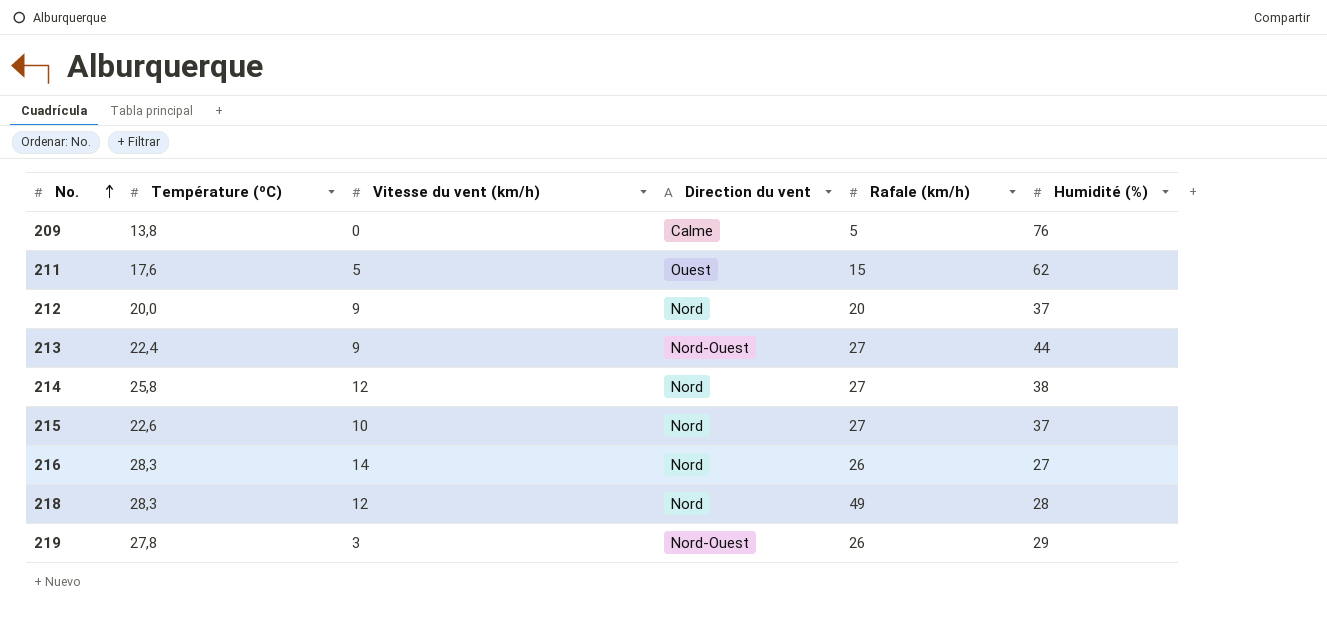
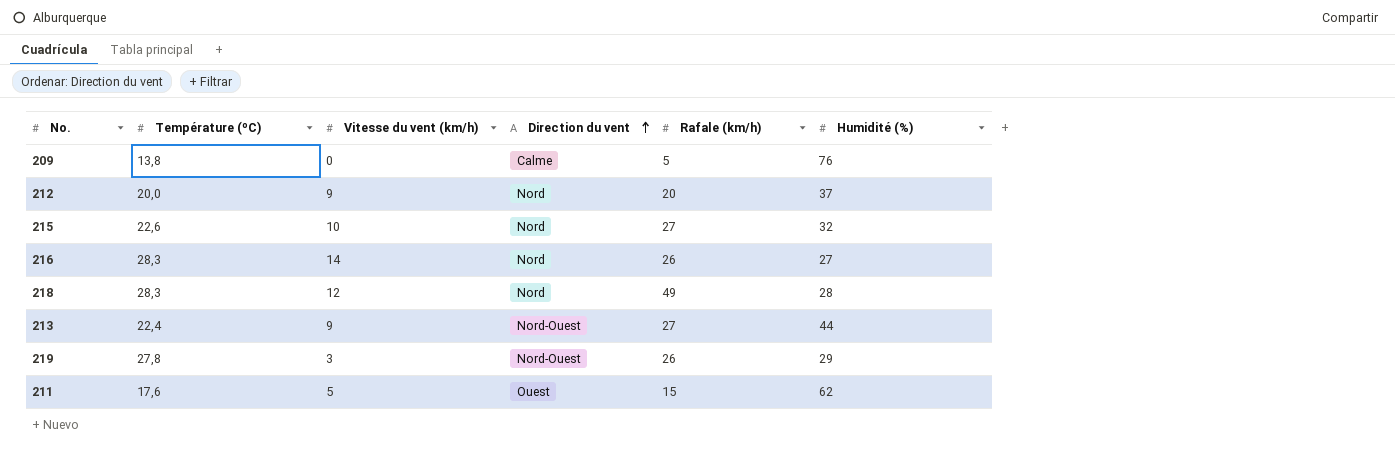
row order: No. ascending -> Direction du vent ascending
row 214: 25,8 | 12 | Nord | 27 | 38 -> none
215 | Humidité (%): 37 -> 32

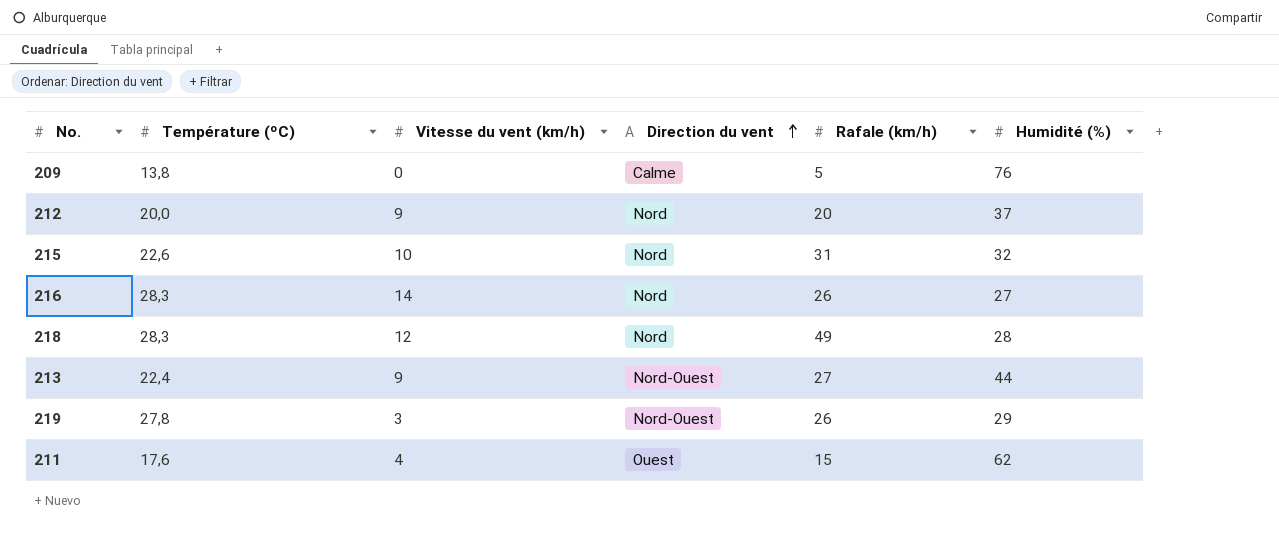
215 | Rafale (km/h): 27 -> 31
211 | Vitesse du vent (km/h): 5 -> 4

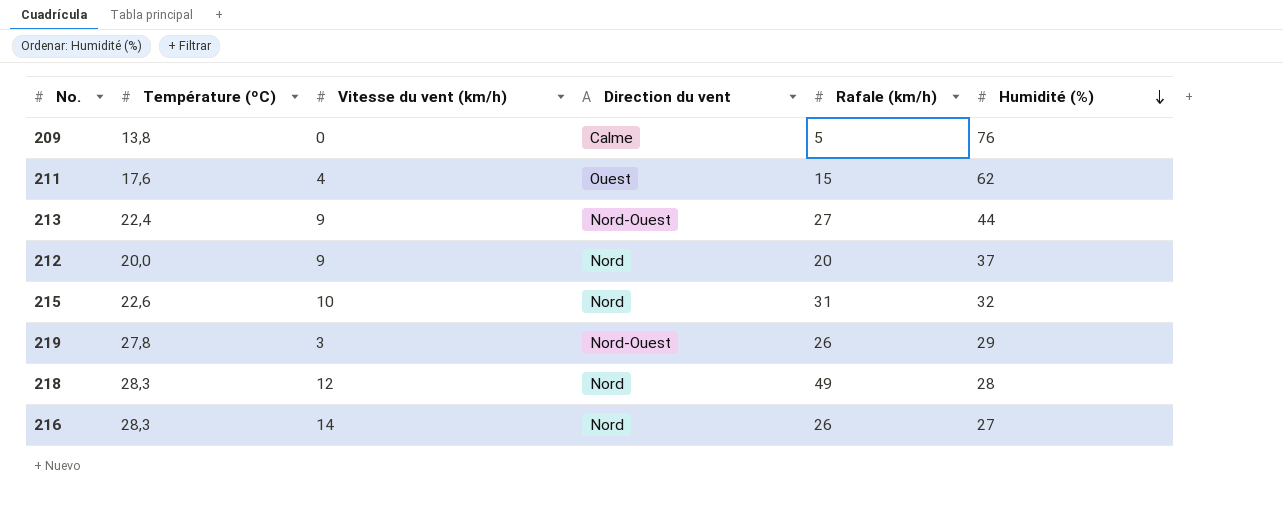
row order: Direction du vent ascending -> Humidité (%) descending

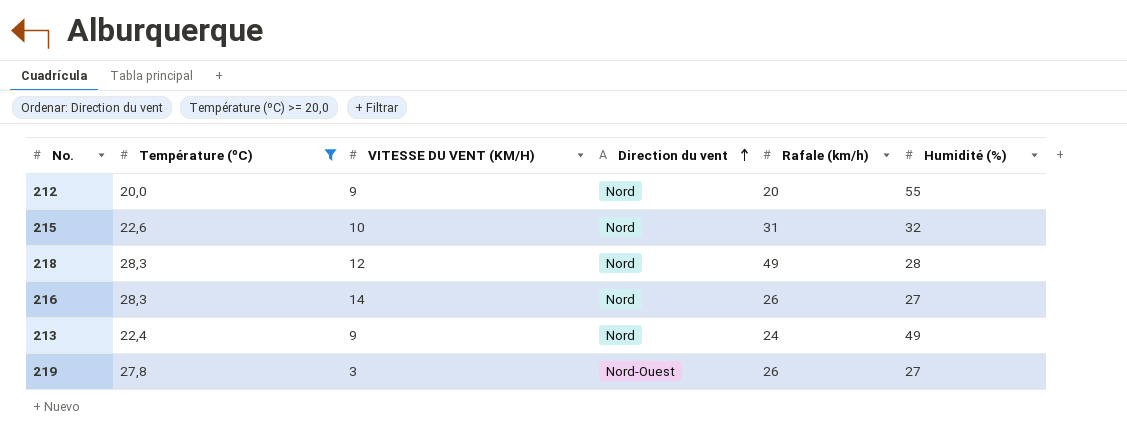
filter: none -> Température (ºC) >= 20,0
row order: Humidité (%) descending -> Direction du vent ascending
column name: Vitesse du vent (km/h) -> VITESSE DU VENT (KM/H)
212 | Humidité (%): 37 -> 55
213 | Direction du vent: Nord-Ouest -> Nord
213 | Rafale (km/h): 27 -> 24
213 | Humidité (%): 44 -> 49
219 | Humidité (%): 29 -> 27

